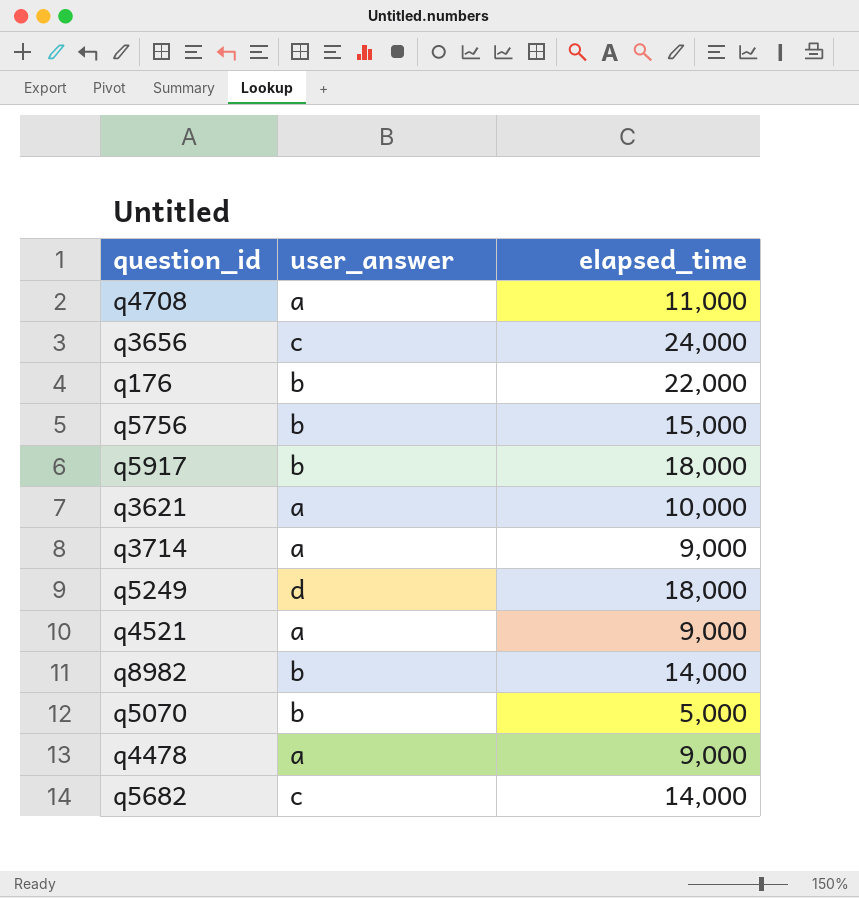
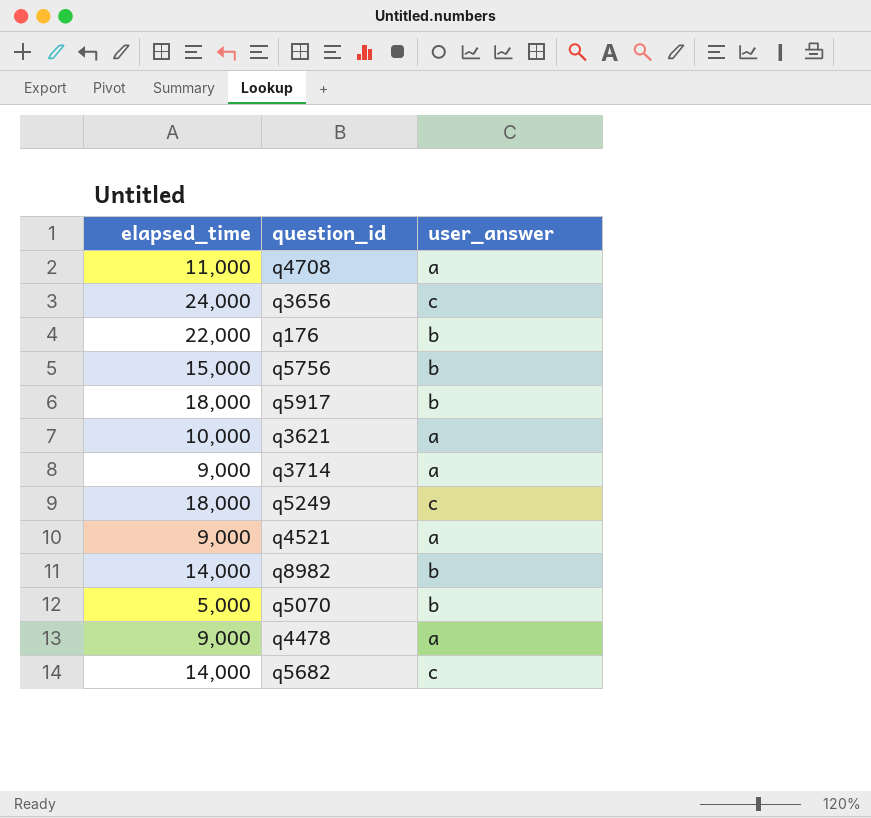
column elapsed_time | position: 3 -> 1
q5249 | user_answer: d -> c

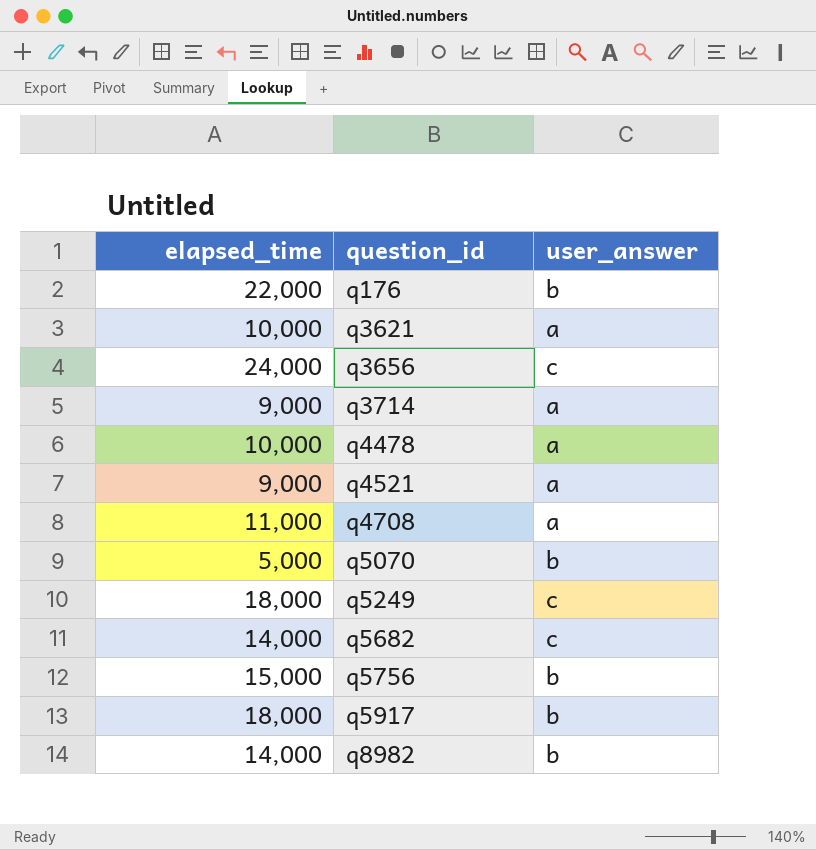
row order: none -> question_id ascending
q4478 | elapsed_time: 9,000 -> 10,000

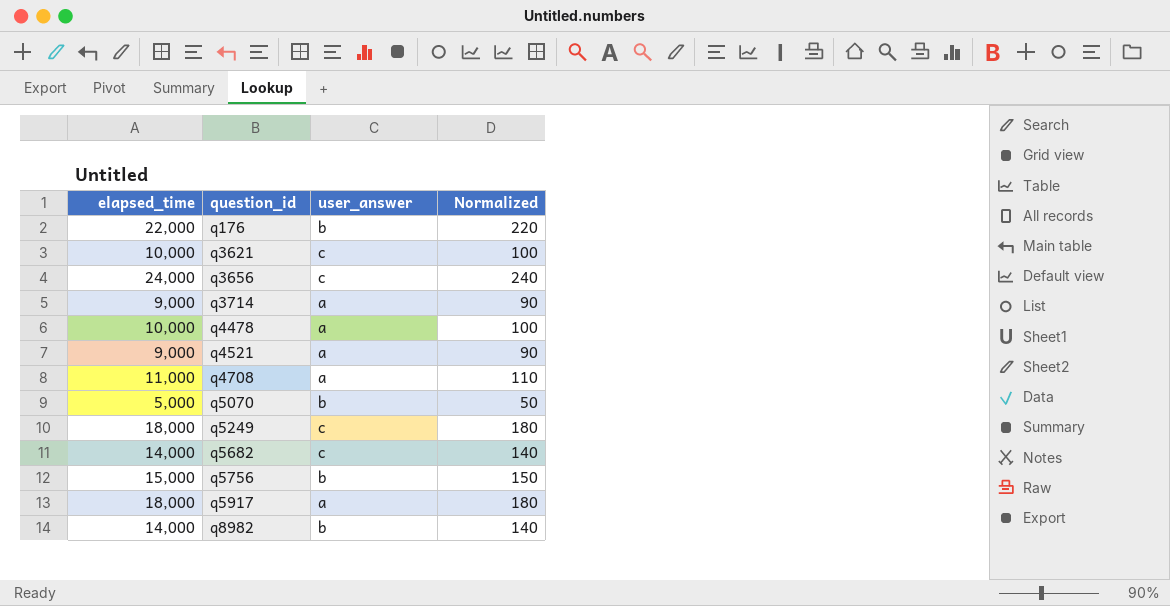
column Normalized | formula: none -> [elapsed_time] * 0.01
q3621 | user_answer: a -> c
q5917 | user_answer: b -> a

